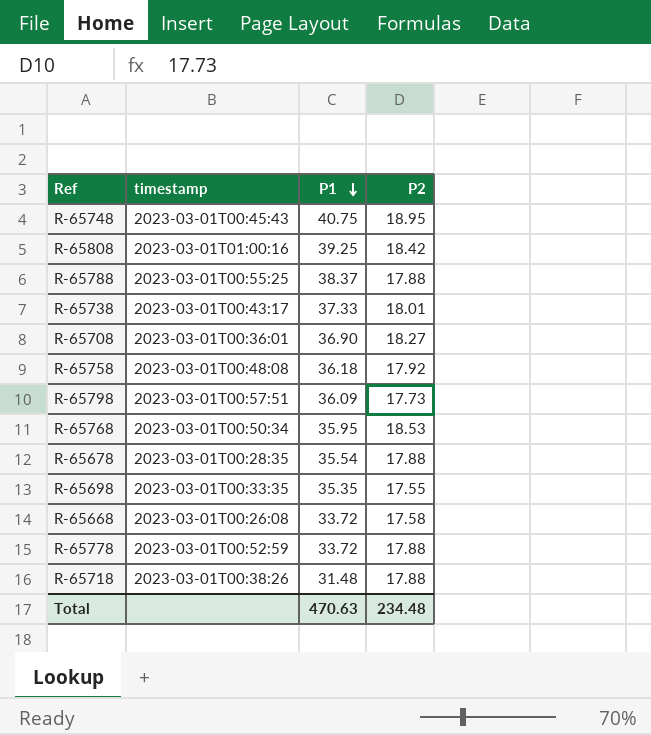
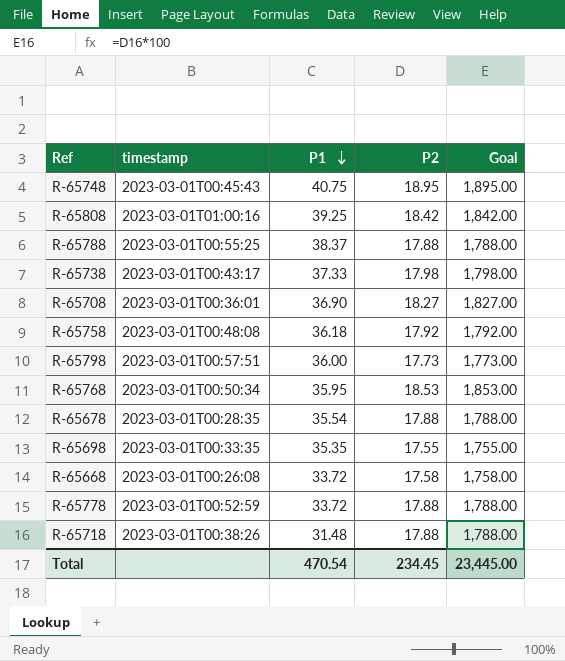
column Goal | formula: none -> [P2] * 100
R-65738 | P2: 18.01 -> 17.98
R-65798 | P1: 36.09 -> 36.00
Total | P1: 470.63 -> 470.54
Total | P2: 234.48 -> 234.45

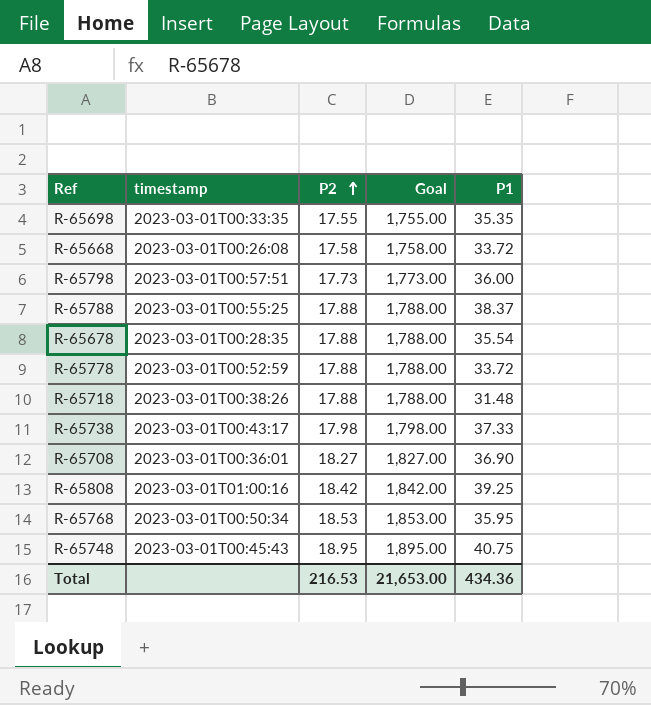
row order: P1 descending -> P2 ascending
column P1 | position: 3 -> 5
row R-65758: 2023-03-01T00:48:08 | 36.18 | 17.92 | 1,792.00 -> none
Total | P2: 234.45 -> 216.53
Total | Goal: 23,445.00 -> 21,653.00
Total | P1: 470.54 -> 434.36

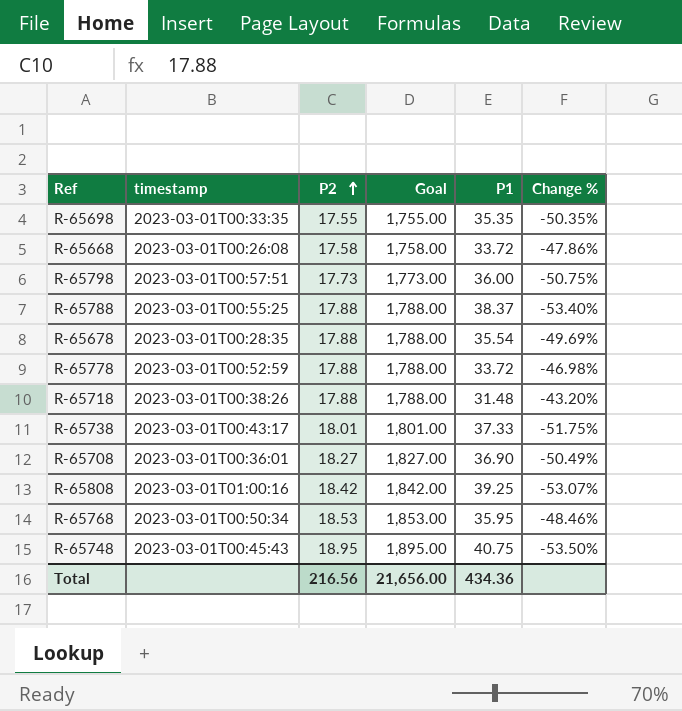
column Change % | formula: none -> ([P2] - [P1]) / [P1]
R-65738 | P2: 17.98 -> 18.01
R-65738 | Goal: 1,798.00 -> 1,801.00
Total | P2: 216.53 -> 216.56
Total | Goal: 21,653.00 -> 21,656.00

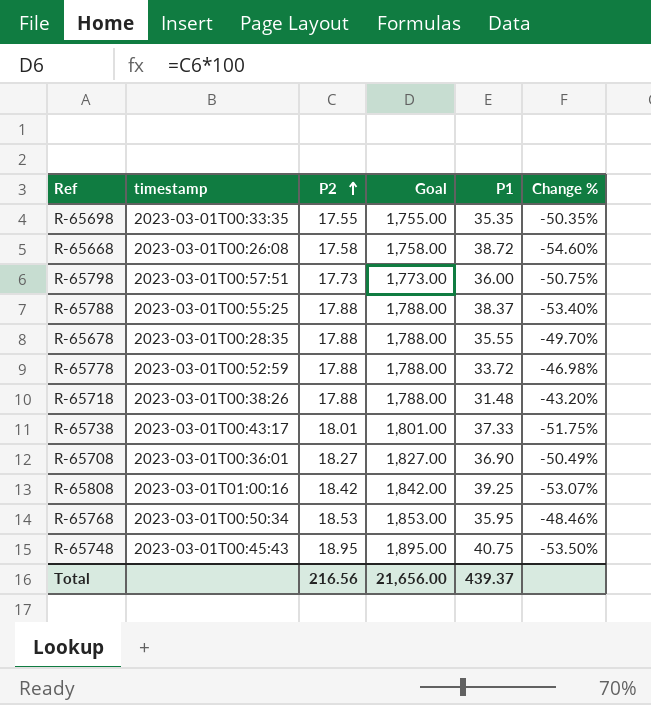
R-65668 | P1: 33.72 -> 38.72
R-65668 | Change %: -47.86% -> -54.60%
R-65678 | P1: 35.54 -> 35.55
R-65678 | Change %: -49.69% -> -49.70%
Total | P1: 434.36 -> 439.37

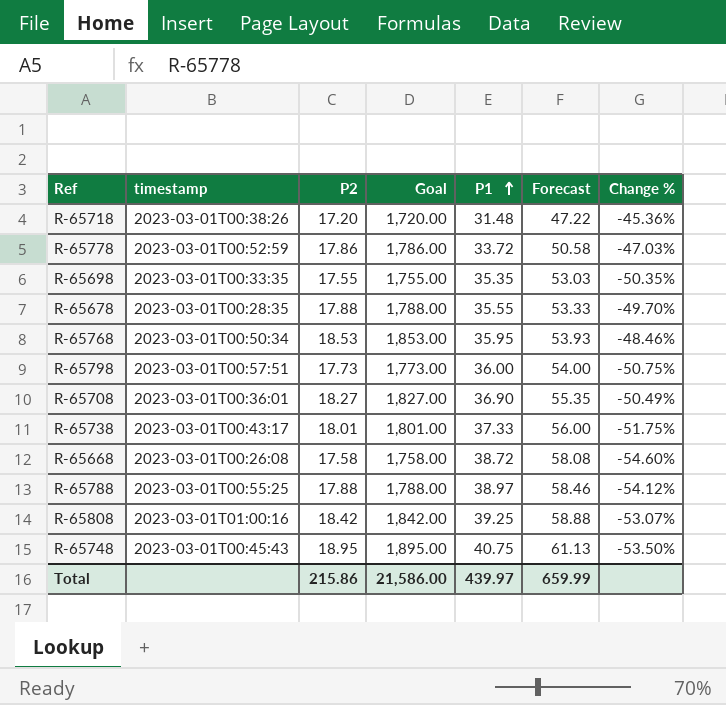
row order: P2 ascending -> P1 ascending
column Forecast | formula: none -> [P1] * 1.5
R-65718 | P2: 17.88 -> 17.20
R-65718 | Goal: 1,788.00 -> 1,720.00
R-65718 | Change %: -43.20% -> -45.36%
R-65778 | P2: 17.88 -> 17.86
R-65778 | Goal: 1,788.00 -> 1,786.00
R-65778 | Change %: -46.98% -> -47.03%
R-65788 | P1: 38.37 -> 38.97
R-65788 | Change %: -53.40% -> -54.12%
Total | P2: 216.56 -> 215.86
Total | Goal: 21,656.00 -> 21,586.00
Total | P1: 439.37 -> 439.97

